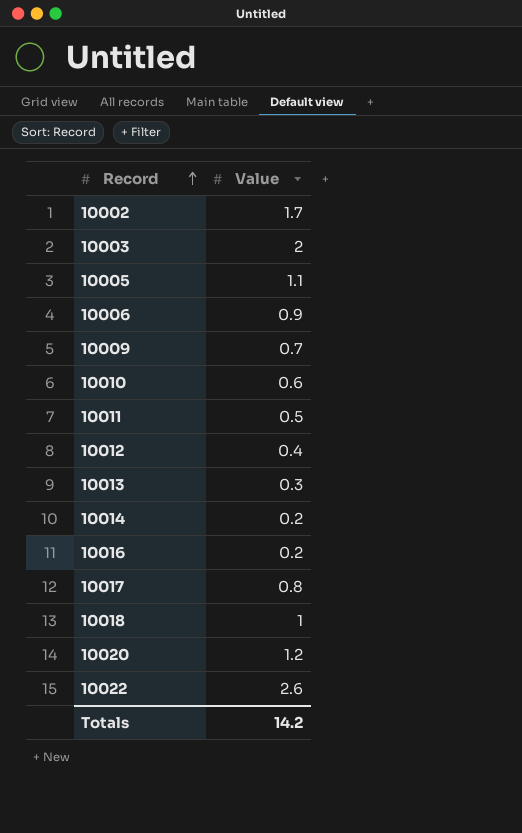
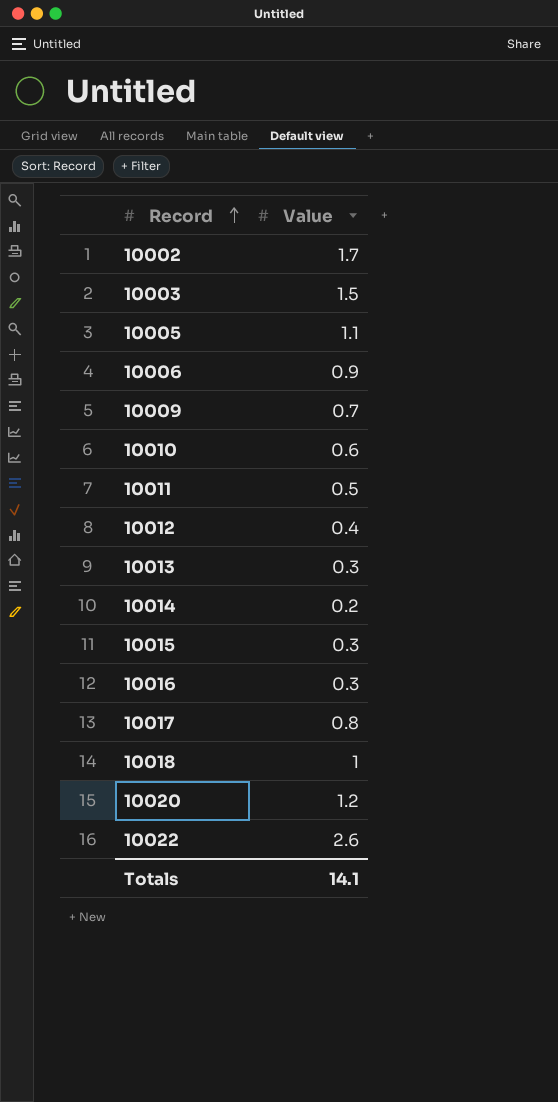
10003 | Value: 2 -> 1.5
row 10015: none -> 0.3
10016 | Value: 0.2 -> 0.3
Totals | Value: 14.2 -> 14.1

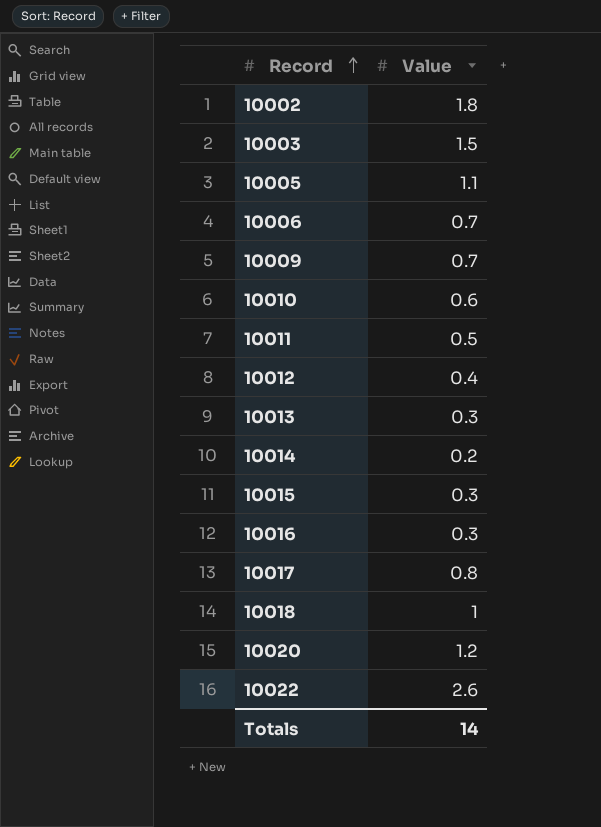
10002 | Value: 1.7 -> 1.8
10006 | Value: 0.9 -> 0.7
Totals | Value: 14.1 -> 14

